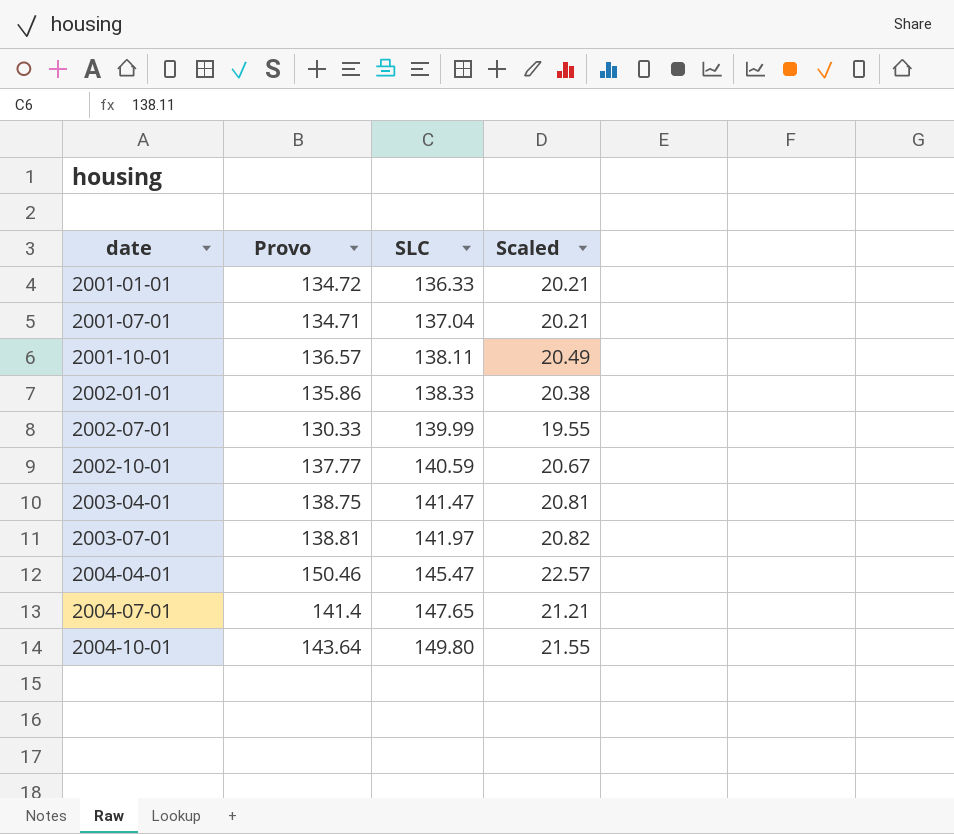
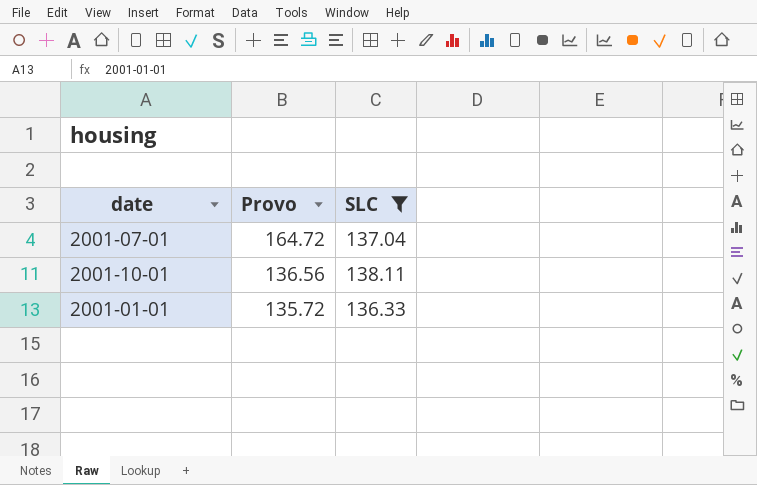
filter: none -> SLC <= 138.11
row order: date ascending -> Provo descending
column Scaled | formula: [Provo] * 0.15 -> none
2001-07-01 | Provo: 134.71 -> 164.72
2001-10-01 | Provo: 136.57 -> 136.56
2001-01-01 | Provo: 134.72 -> 135.72

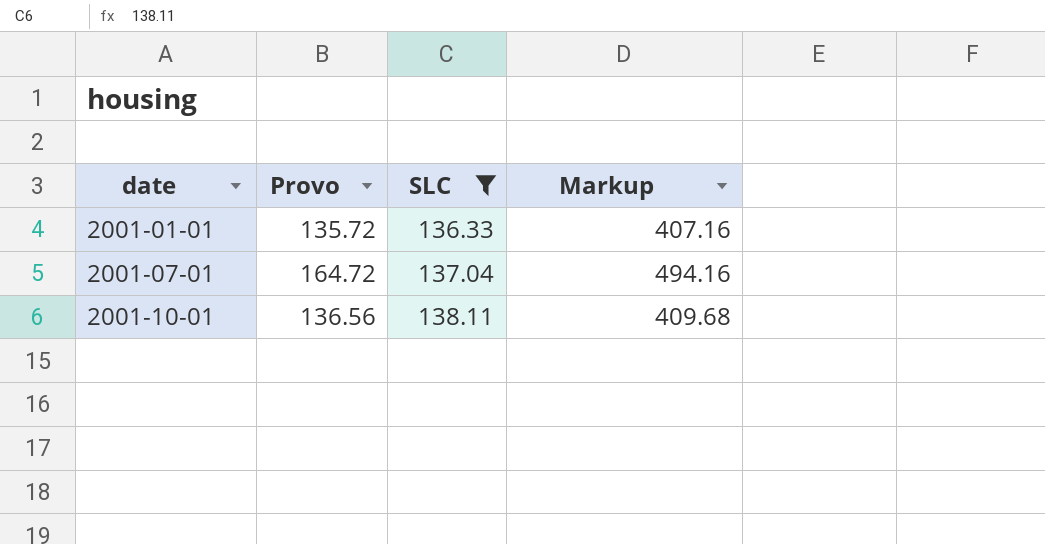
row order: Provo descending -> date ascending
column Markup | formula: none -> [Provo] * 3

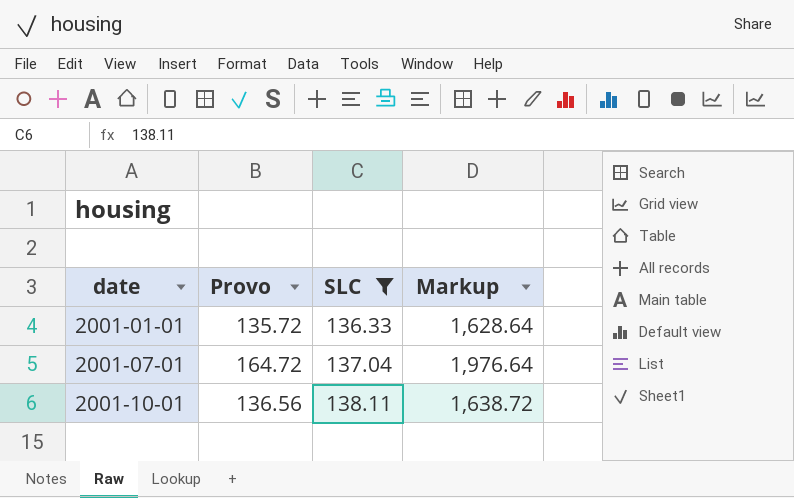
column Markup | formula: [Provo] * 3 -> [Provo] * 12

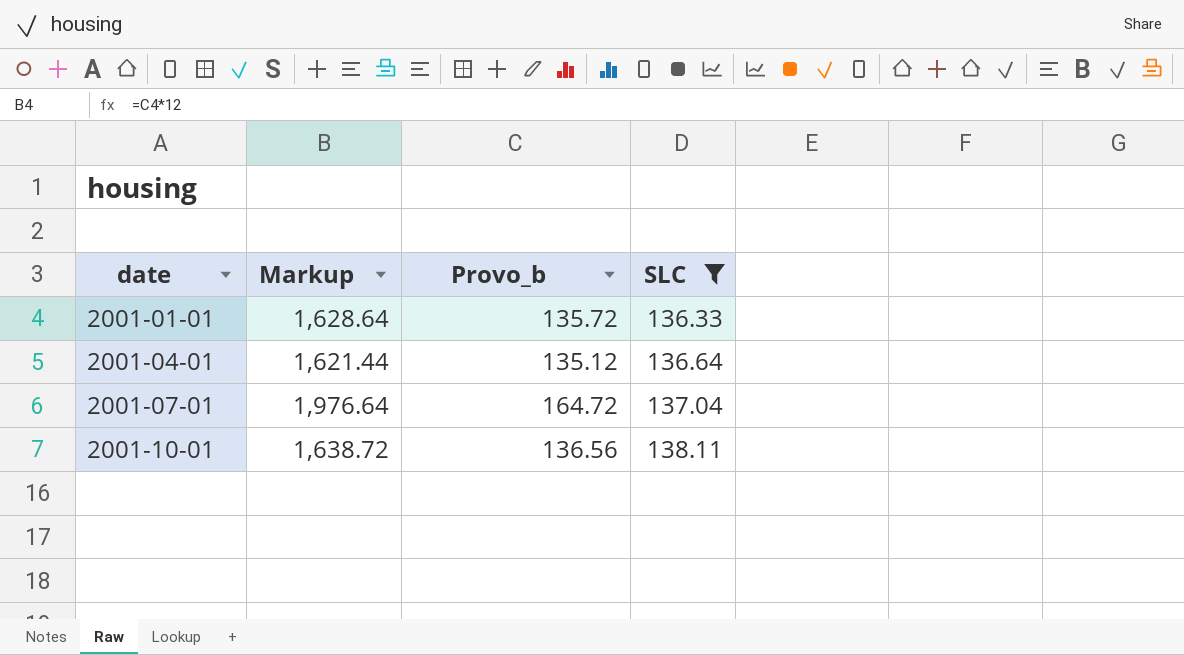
column Markup | position: 4 -> 2
column name: Provo -> Provo_b
row 2001-04-01: none -> 1,621.44 | 135.12 | 136.64

